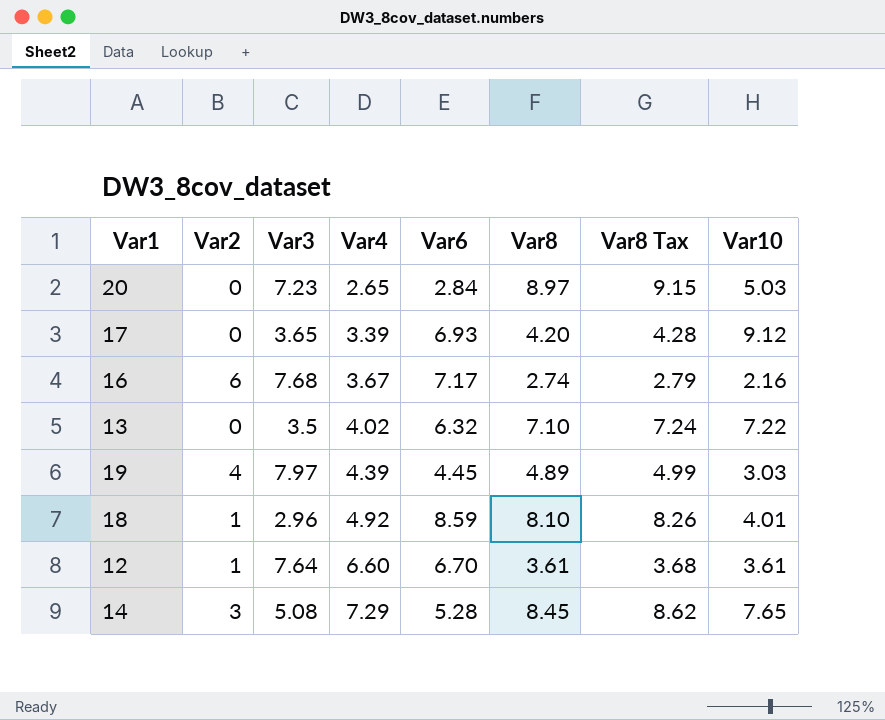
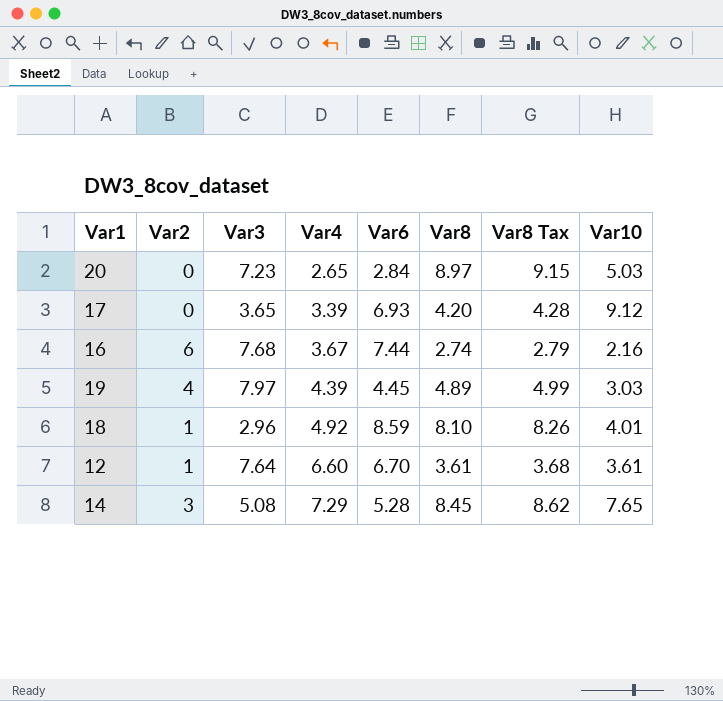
row 13: 0 | 3.5 | 4.02 | 6.32 | 7.10 | 7.24 | 7.22 -> none
16 | Var6: 7.17 -> 7.44

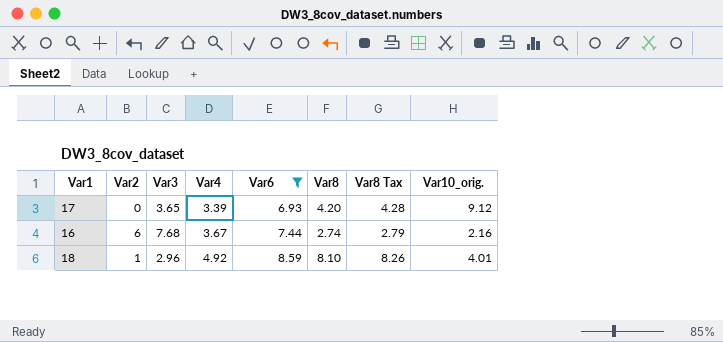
filter: none -> Var6 >= 6.93
column name: Var10 -> Var10_orig.

